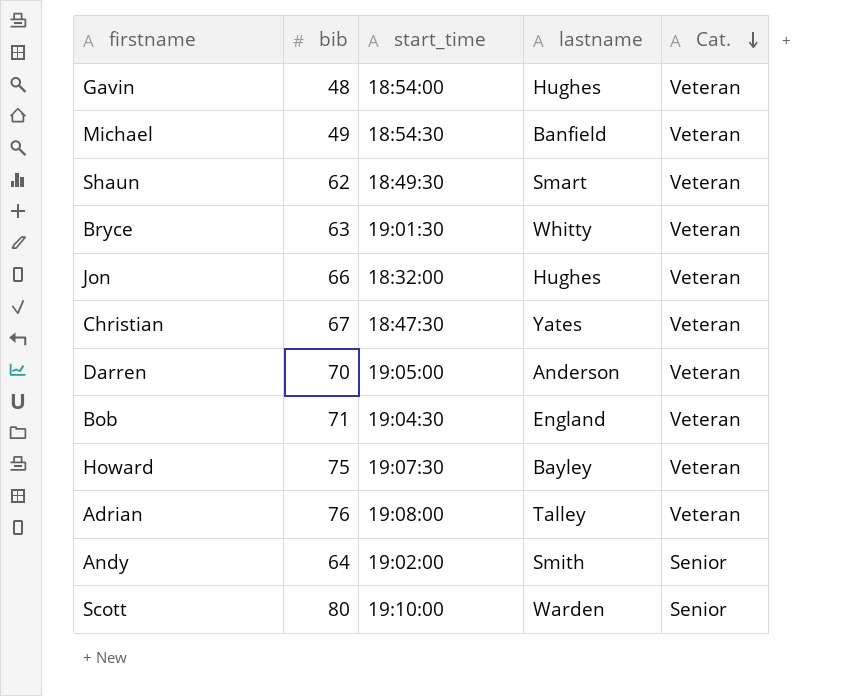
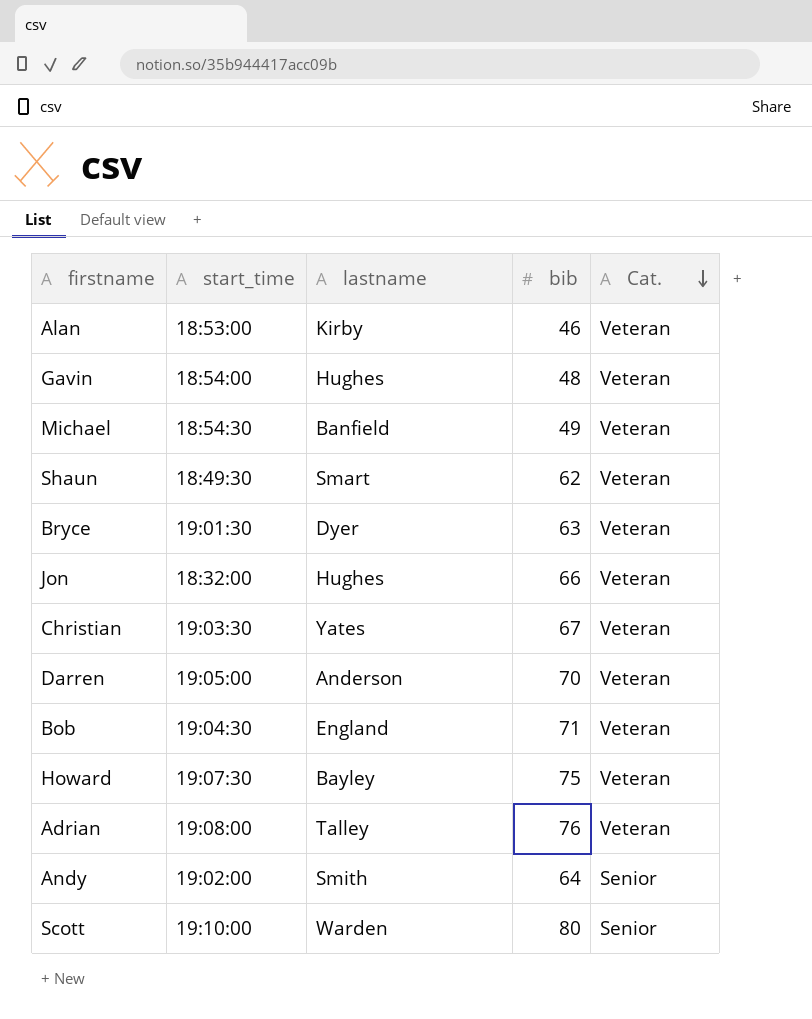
column bib | position: 2 -> 4
row Alan: none -> 18:53:00 | Kirby | 46 | Veteran
Bryce | lastname: Whitty -> Dyer
Christian | start_time: 18:47:30 -> 19:03:30

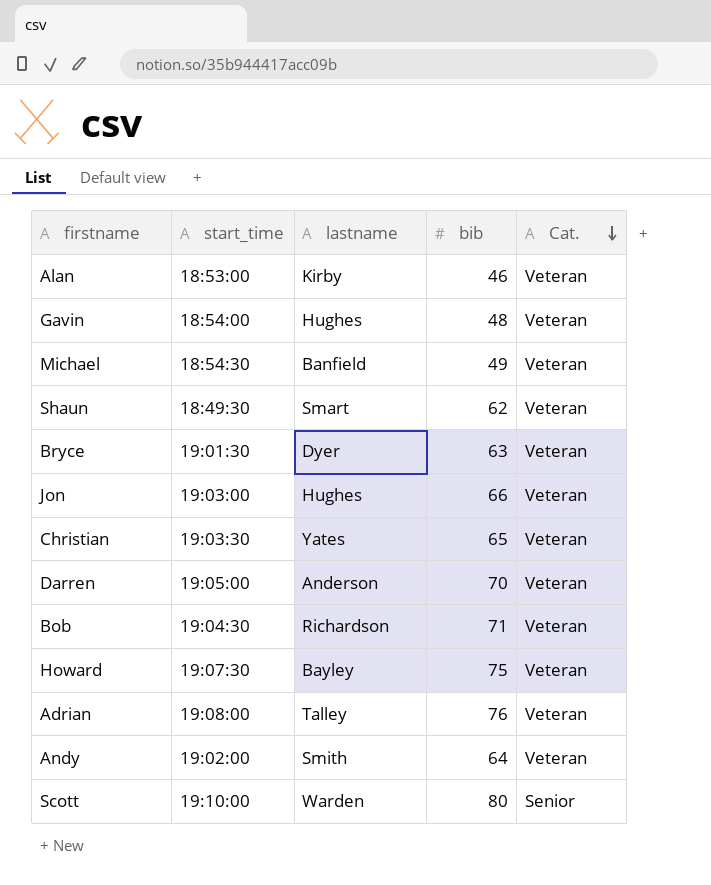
Jon | start_time: 18:32:00 -> 19:03:00
Christian | bib: 67 -> 65
Bob | lastname: England -> Richardson
Andy | Cat.: Senior -> Veteran

